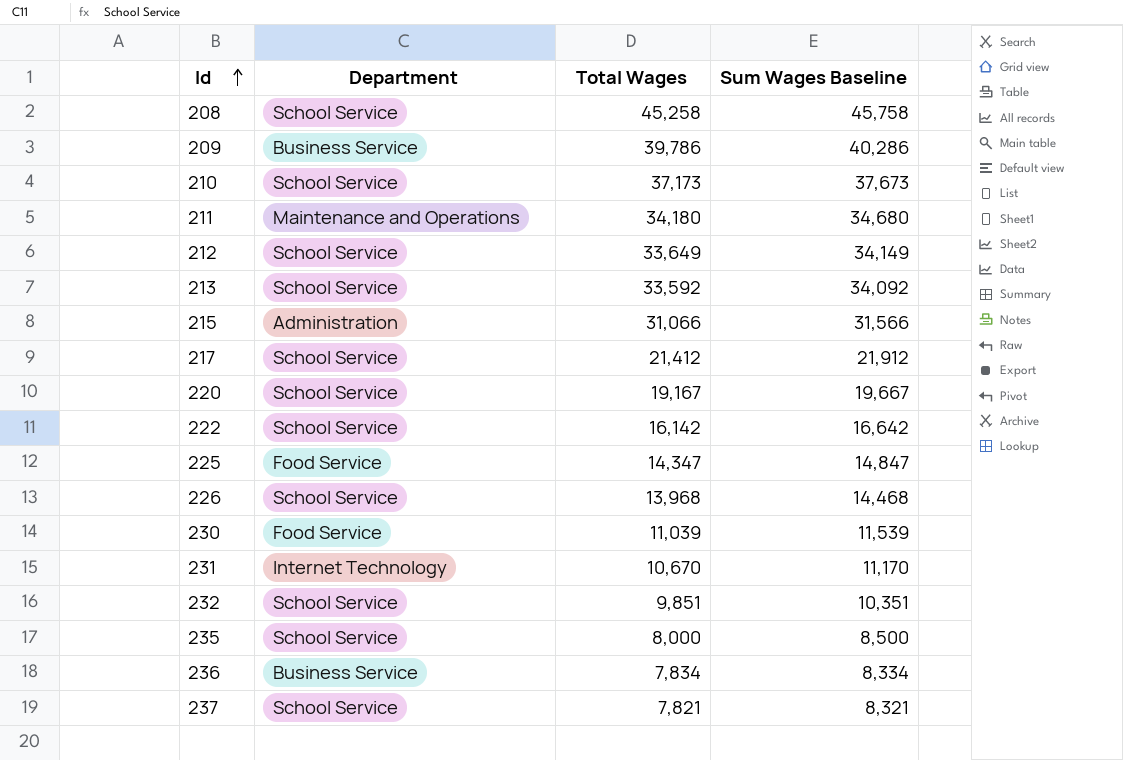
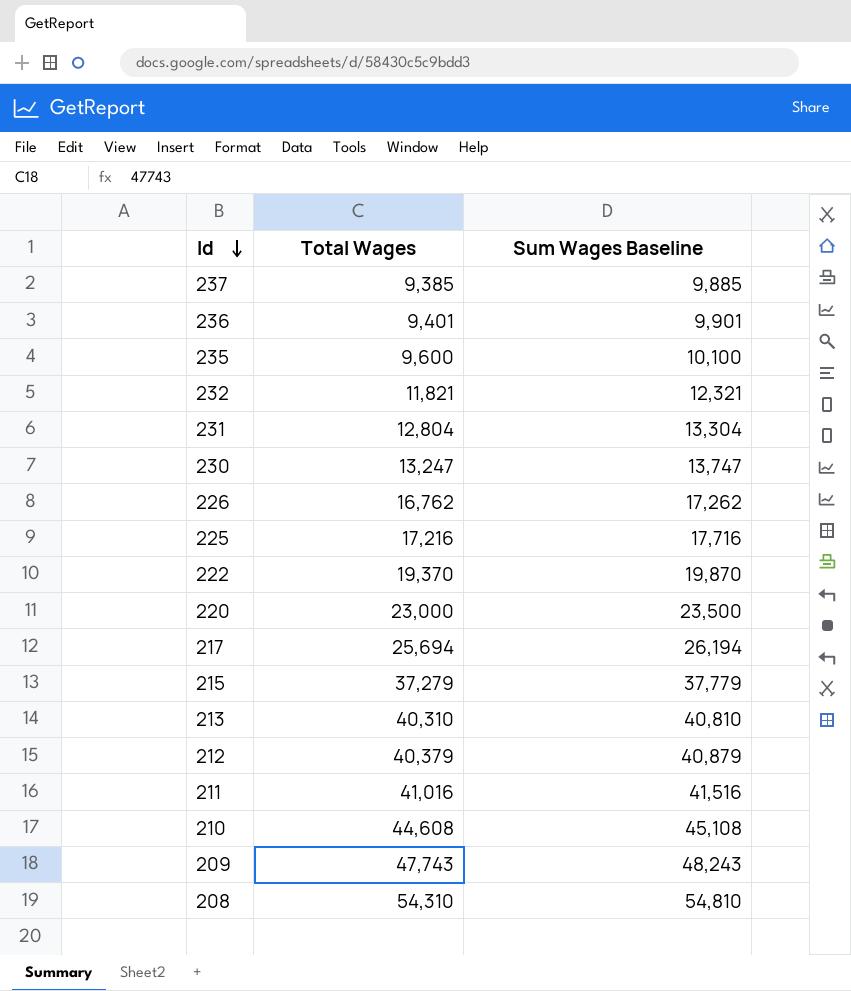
row order: Id ascending -> Id descending
column Department | position: 2 -> none
237 | Total Wages: 7,821 -> 9,385
237 | Sum Wages Baseline: 8,321 -> 9,885
236 | Total Wages: 7,834 -> 9,401
236 | Sum Wages Baseline: 8,334 -> 9,901
235 | Total Wages: 8,000 -> 9,600
235 | Sum Wages Baseline: 8,500 -> 10,100
232 | Total Wages: 9,851 -> 11,821
232 | Sum Wages Baseline: 10,351 -> 12,321
231 | Total Wages: 10,670 -> 12,804
231 | Sum Wages Baseline: 11,170 -> 13,304
230 | Total Wages: 11,039 -> 13,247
230 | Sum Wages Baseline: 11,539 -> 13,747
226 | Total Wages: 13,968 -> 16,762
226 | Sum Wages Baseline: 14,468 -> 17,262
225 | Total Wages: 14,347 -> 17,216
225 | Sum Wages Baseline: 14,847 -> 17,716
222 | Total Wages: 16,142 -> 19,370
222 | Sum Wages Baseline: 16,642 -> 19,870
220 | Total Wages: 19,167 -> 23,000
220 | Sum Wages Baseline: 19,667 -> 23,500
217 | Total Wages: 21,412 -> 25,694
217 | Sum Wages Baseline: 21,912 -> 26,194
215 | Total Wages: 31,066 -> 37,279
215 | Sum Wages Baseline: 31,566 -> 37,779
213 | Total Wages: 33,592 -> 40,310
213 | Sum Wages Baseline: 34,092 -> 40,810
212 | Total Wages: 33,649 -> 40,379
212 | Sum Wages Baseline: 34,149 -> 40,879
211 | Total Wages: 34,180 -> 41,016
211 | Sum Wages Baseline: 34,680 -> 41,516
210 | Total Wages: 37,173 -> 44,608
210 | Sum Wages Baseline: 37,673 -> 45,108
209 | Total Wages: 39,786 -> 47,743
209 | Sum Wages Baseline: 40,286 -> 48,243
208 | Total Wages: 45,258 -> 54,310
208 | Sum Wages Baseline: 45,758 -> 54,810

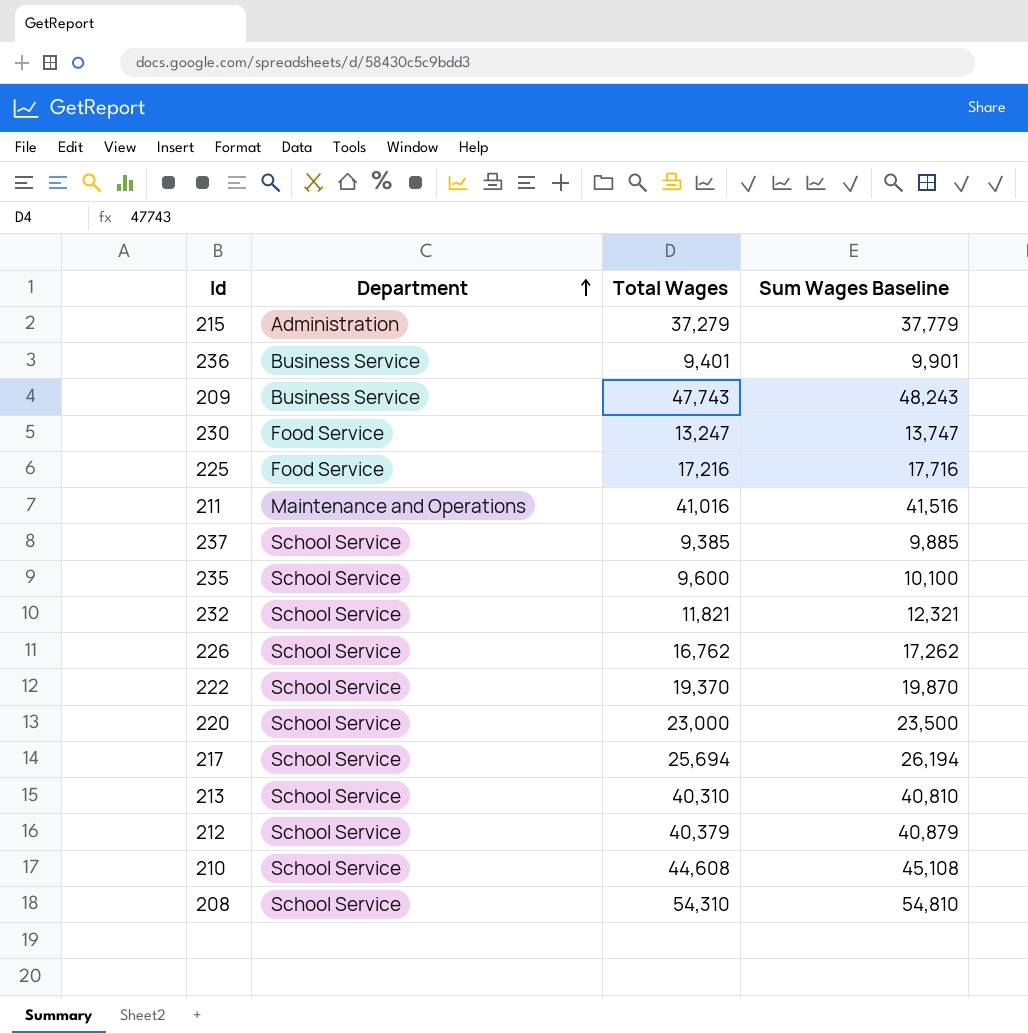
row order: Id descending -> Department ascending
column Department | position: none -> 2
row 231: 12,804 | 13,304 -> none

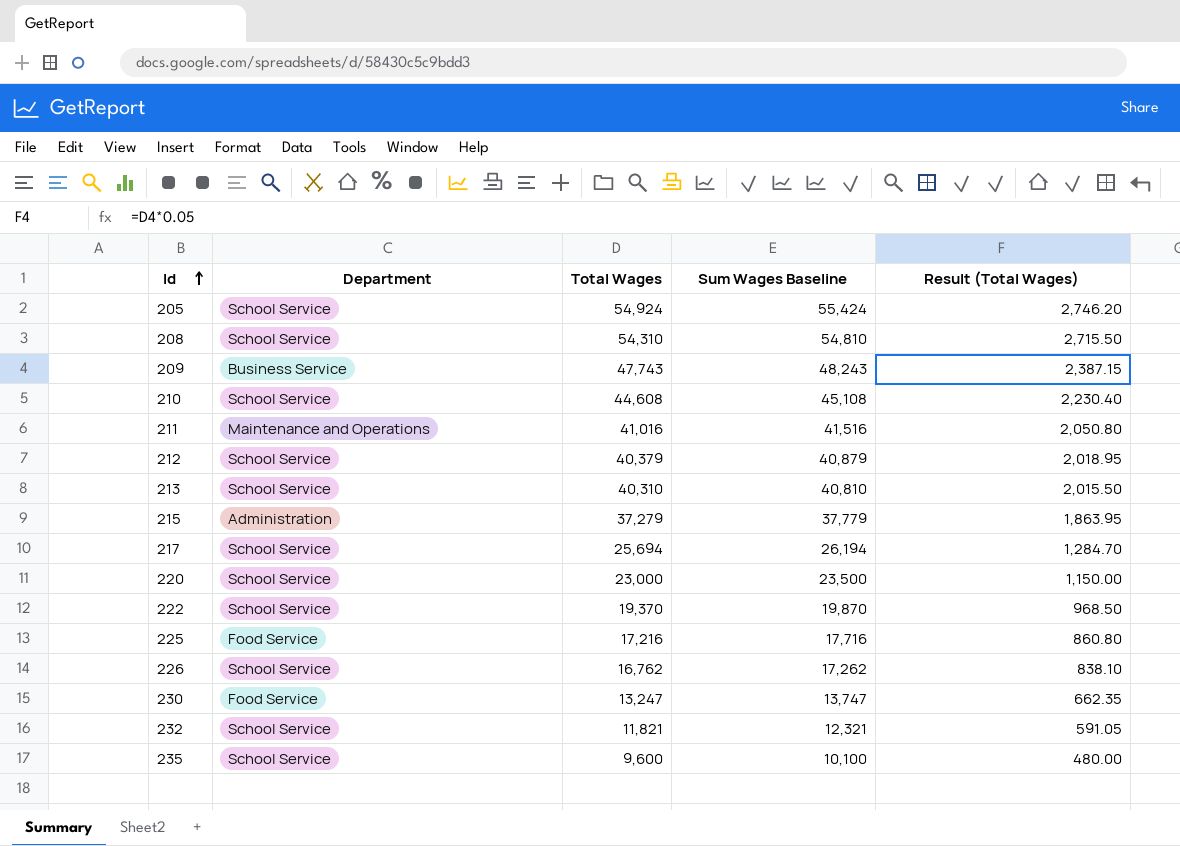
row order: Department ascending -> Id ascending
column Result (Total Wages) | formula: none -> [Total Wages] * 0.05
row 236: Business Service | 9,401 | 9,901 -> none
row 237: School Service | 9,385 | 9,885 -> none
row 205: none -> School Service | 54,924 | 55,424 | 2,746.20

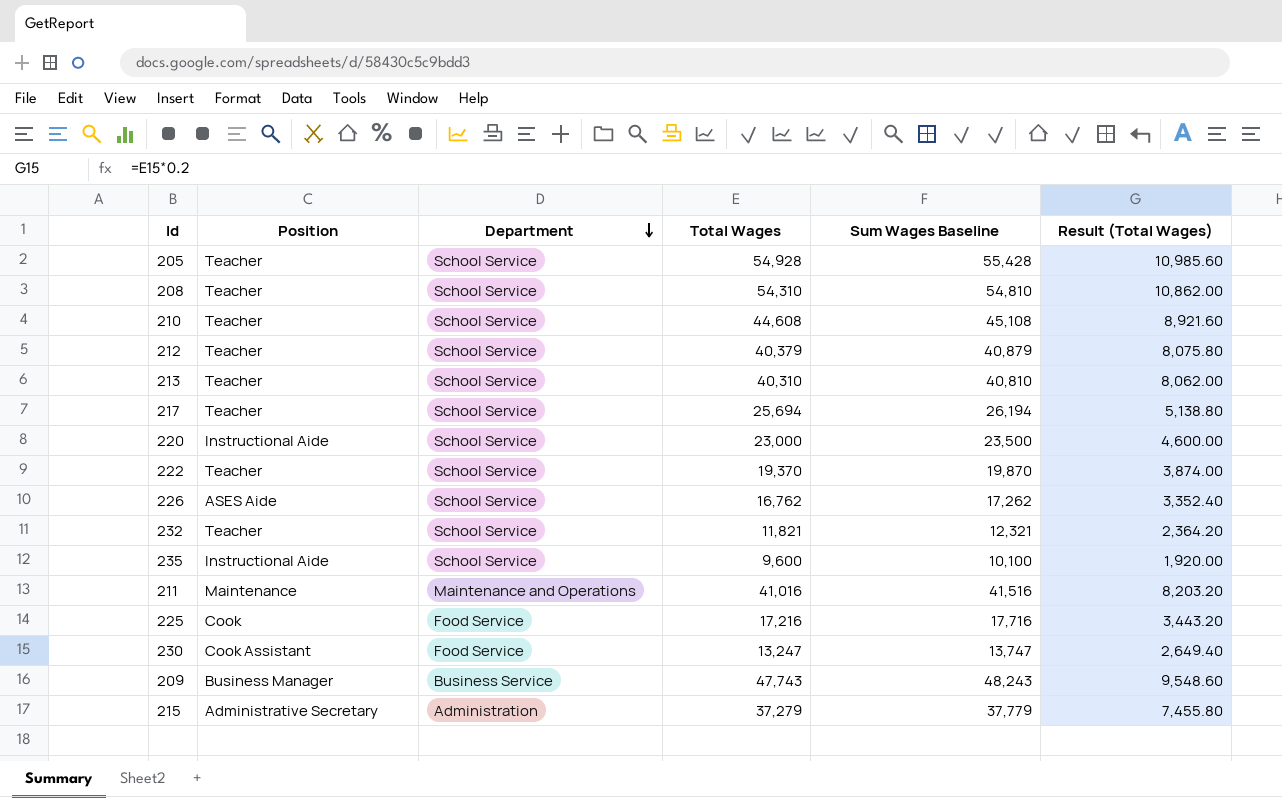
row order: Id ascending -> Department descending
column Position | position: none -> 2
column Result (Total Wages) | formula: [Total Wages] * 0.05 -> [Total Wages] * 0.2
205 | Total Wages: 54,924 -> 54,928
205 | Sum Wages Baseline: 55,424 -> 55,428

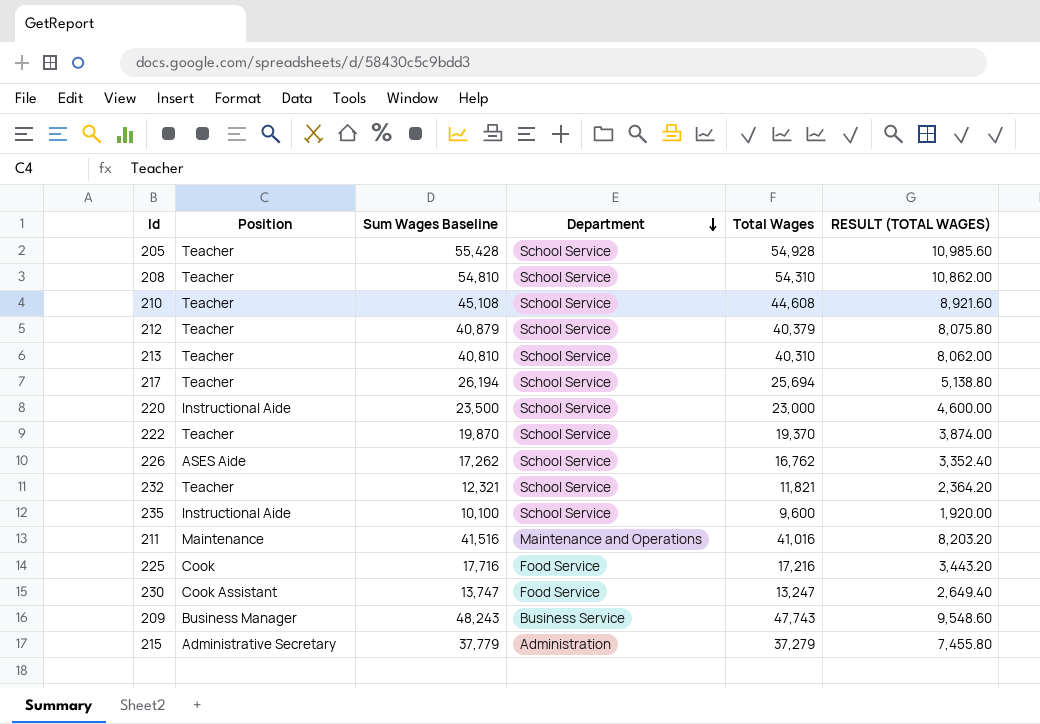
column Sum Wages Baseline | position: 5 -> 3
column name: Result (Total Wages) -> RESULT (TOTAL WAGES)

